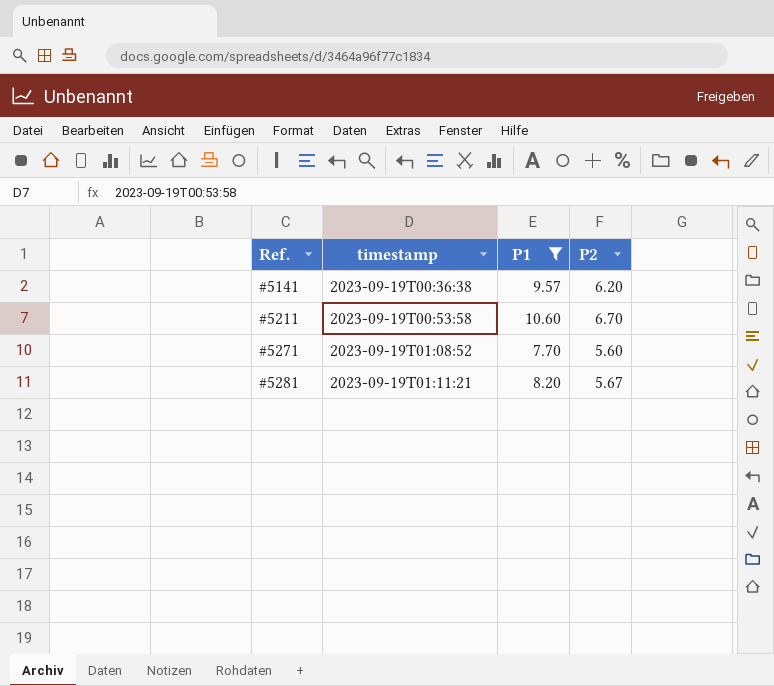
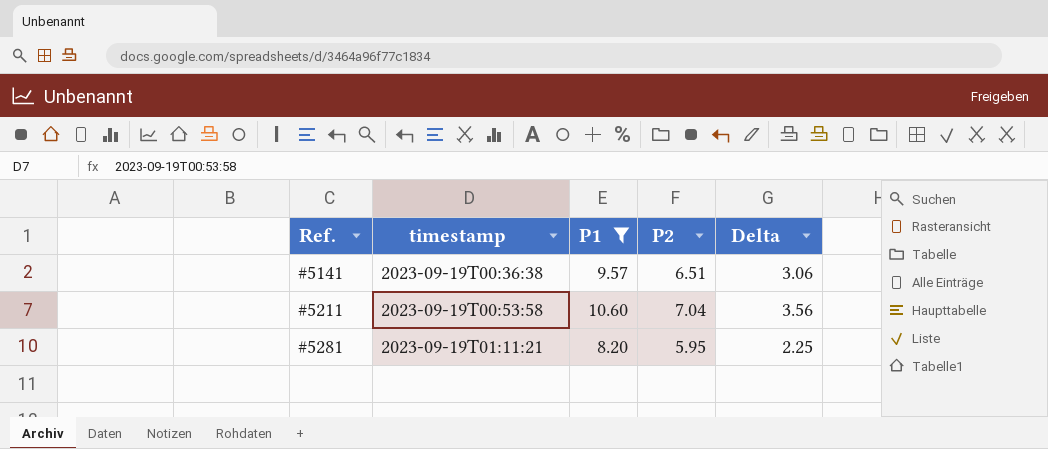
column Delta | formula: none -> [P1] - [P2]
row #5271: 2023-09-19T01:08:52 | 7.70 | 5.60 -> none
#5141 | P2: 6.20 -> 6.51
#5211 | P2: 6.70 -> 7.04
#5281 | P2: 5.67 -> 5.95

